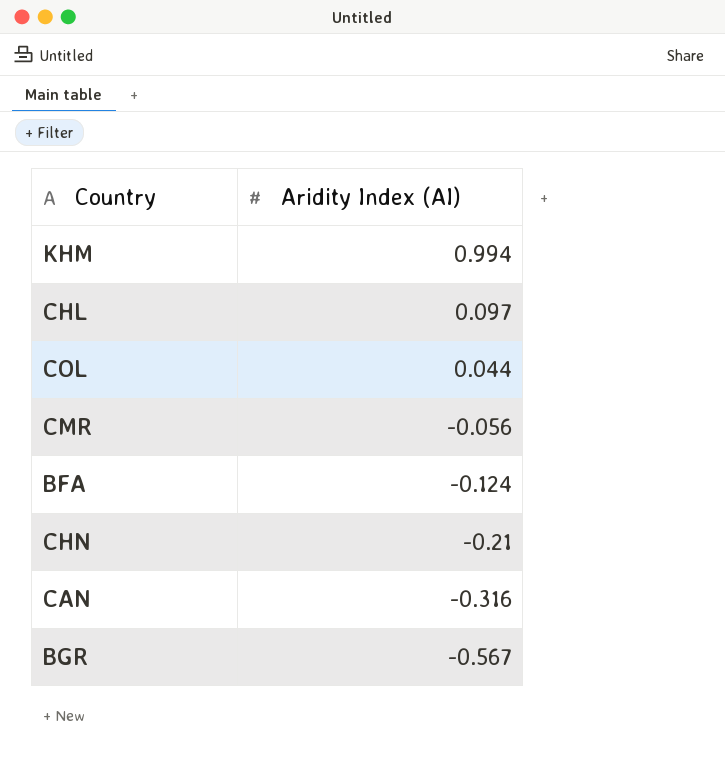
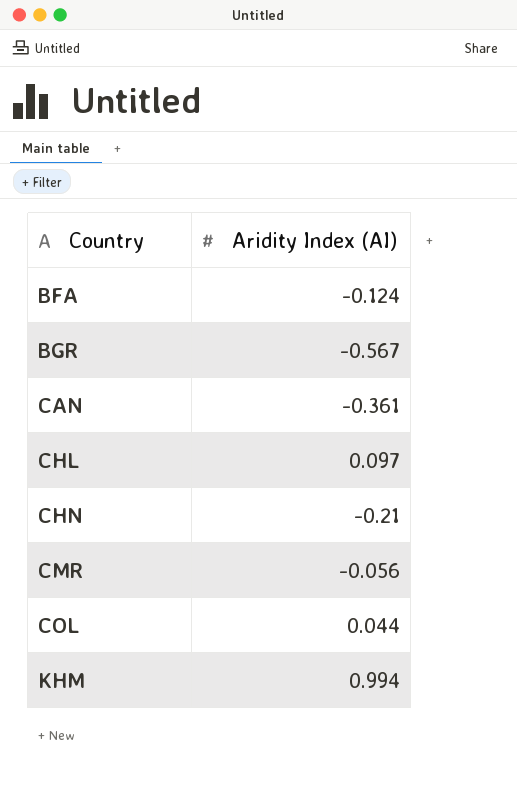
row order: Aridity Index (AI) descending -> Country ascending
CAN | Aridity Index (AI): -0.316 -> -0.361

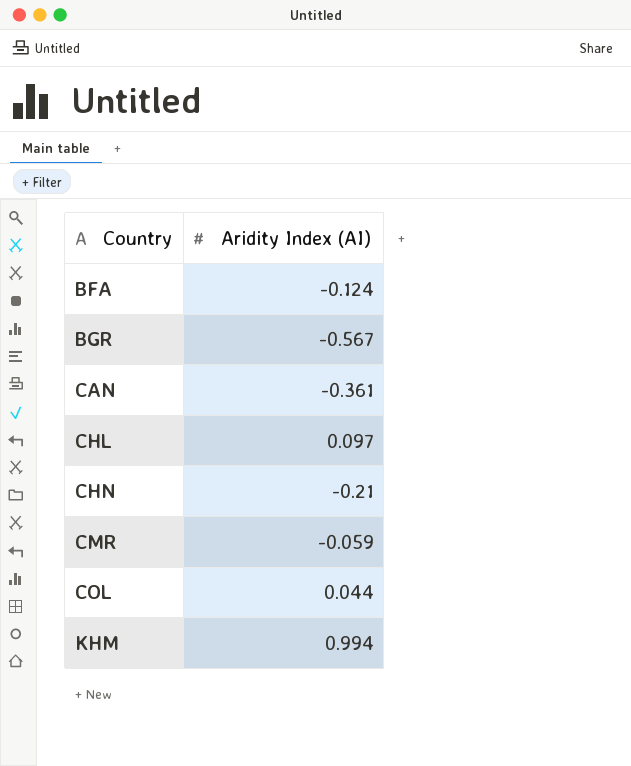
CMR | Aridity Index (AI): -0.056 -> -0.059

